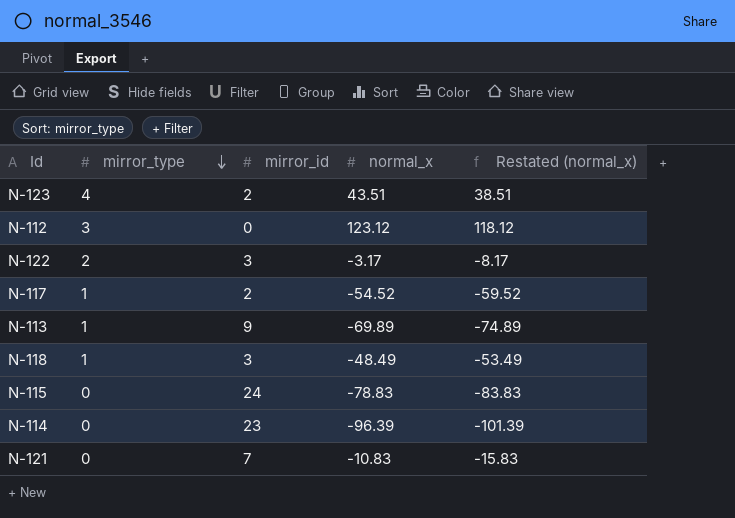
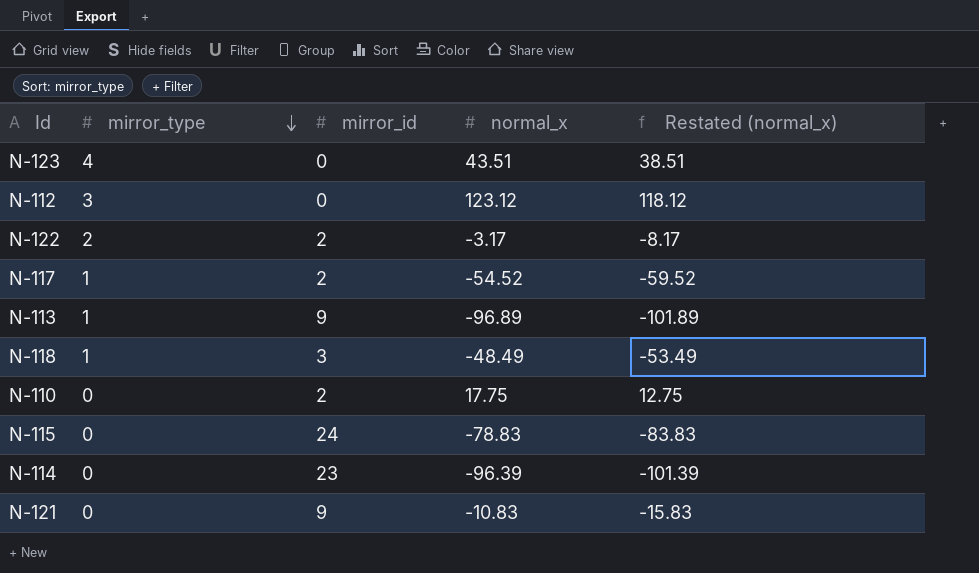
N-123 | mirror_id: 2 -> 0
N-122 | mirror_id: 3 -> 2
N-113 | normal_x: -69.89 -> -96.89
N-113 | Restated (normal_x): -74.89 -> -101.89
row N-110: none -> 0 | 2 | 17.75 | 12.75
N-121 | mirror_id: 7 -> 9

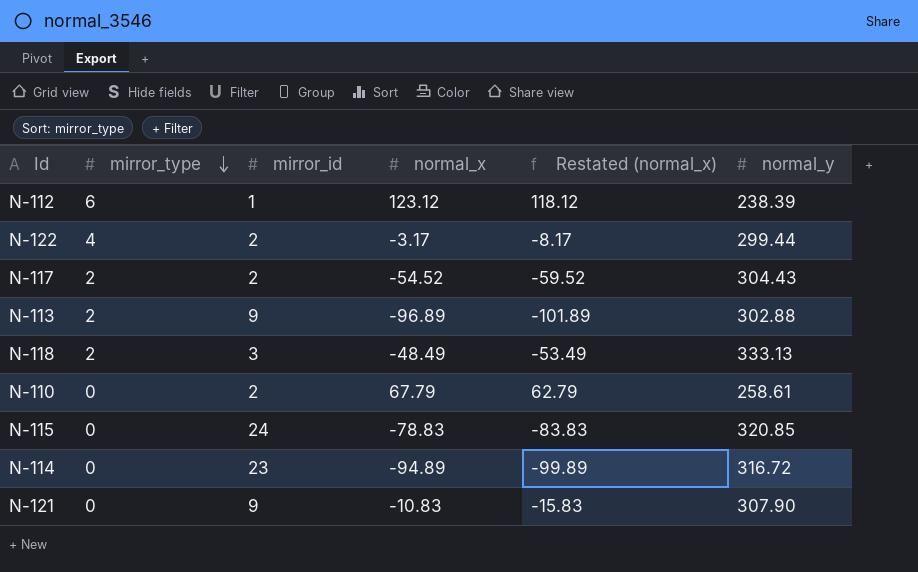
column normal_y | position: none -> 6
row N-123: 4 | 0 | 43.51 | 38.51 -> none
N-112 | mirror_type: 3 -> 6
N-112 | mirror_id: 0 -> 1
N-122 | mirror_type: 2 -> 4
N-117 | mirror_type: 1 -> 2
N-113 | mirror_type: 1 -> 2
N-118 | mirror_type: 1 -> 2
N-110 | normal_x: 17.75 -> 67.79
N-110 | Restated (normal_x): 12.75 -> 62.79
N-114 | normal_x: -96.39 -> -94.89
N-114 | Restated (normal_x): -101.39 -> -99.89

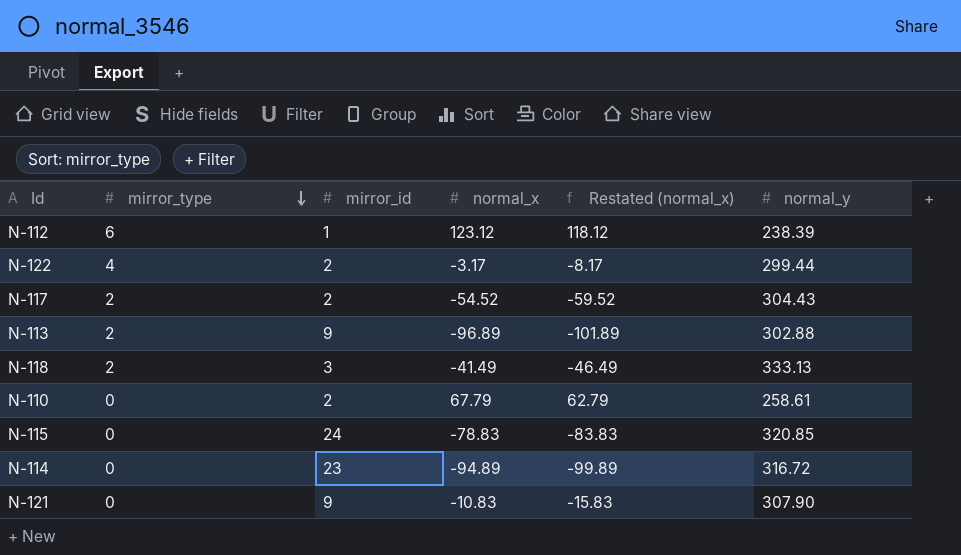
N-118 | normal_x: -48.49 -> -41.49
N-118 | Restated (normal_x): -53.49 -> -46.49

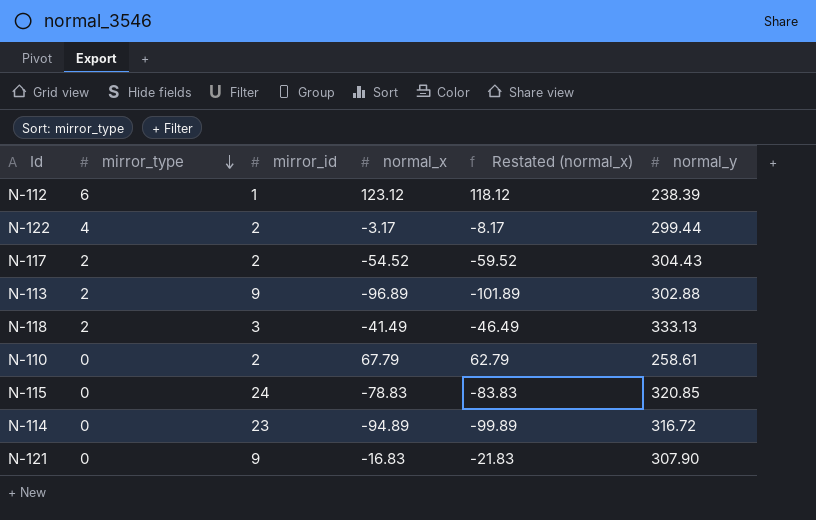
N-121 | normal_x: -10.83 -> -16.83
N-121 | Restated (normal_x): -15.83 -> -21.83

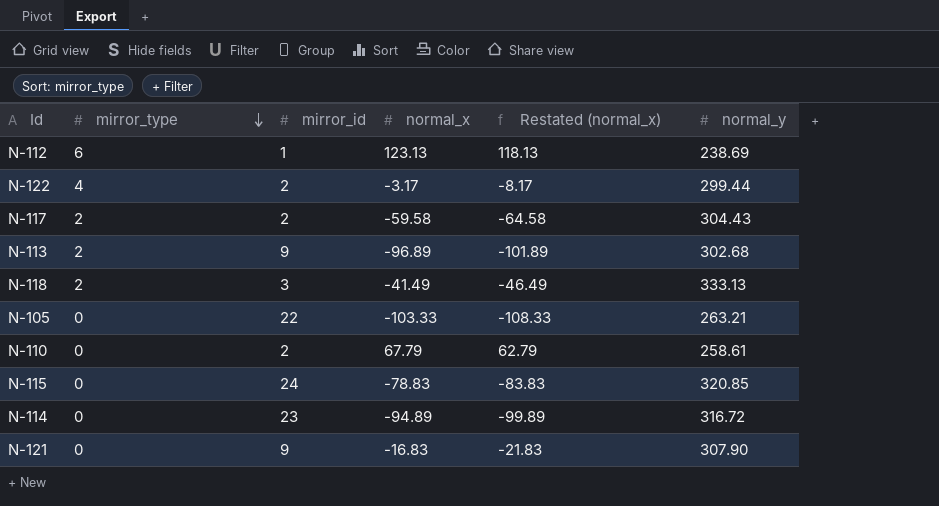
N-112 | normal_x: 123.12 -> 123.13
N-112 | Restated (normal_x): 118.12 -> 118.13
N-112 | normal_y: 238.39 -> 238.69
N-117 | normal_x: -54.52 -> -59.58
N-117 | Restated (normal_x): -59.52 -> -64.58
N-113 | normal_y: 302.88 -> 302.68
row N-105: none -> 0 | 22 | -103.33 | -108.33 | 263.21

